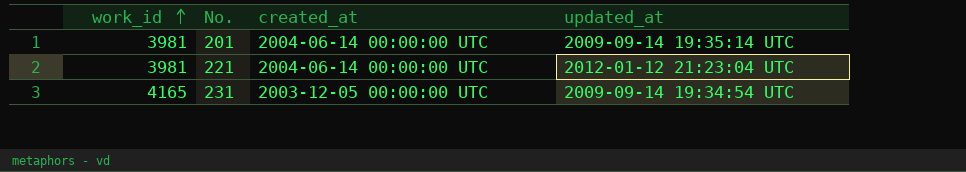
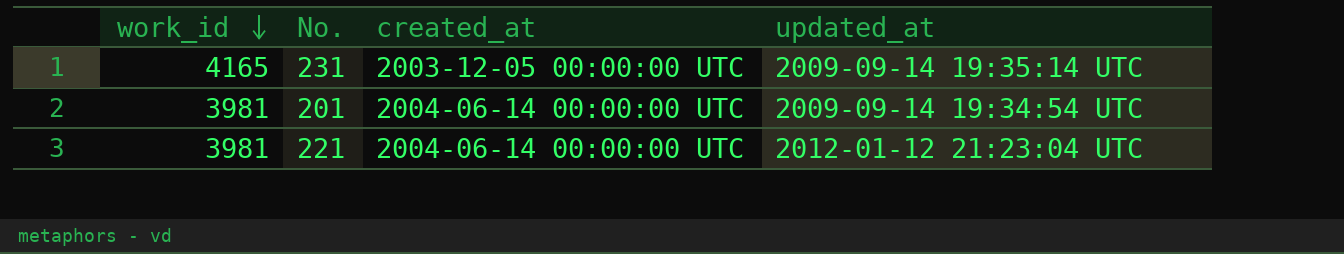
row order: work_id ascending -> work_id descending
231 | updated_at: 2009-09-14 19:34:54 UTC -> 2009-09-14 19:35:14 UTC
201 | updated_at: 2009-09-14 19:35:14 UTC -> 2009-09-14 19:34:54 UTC

